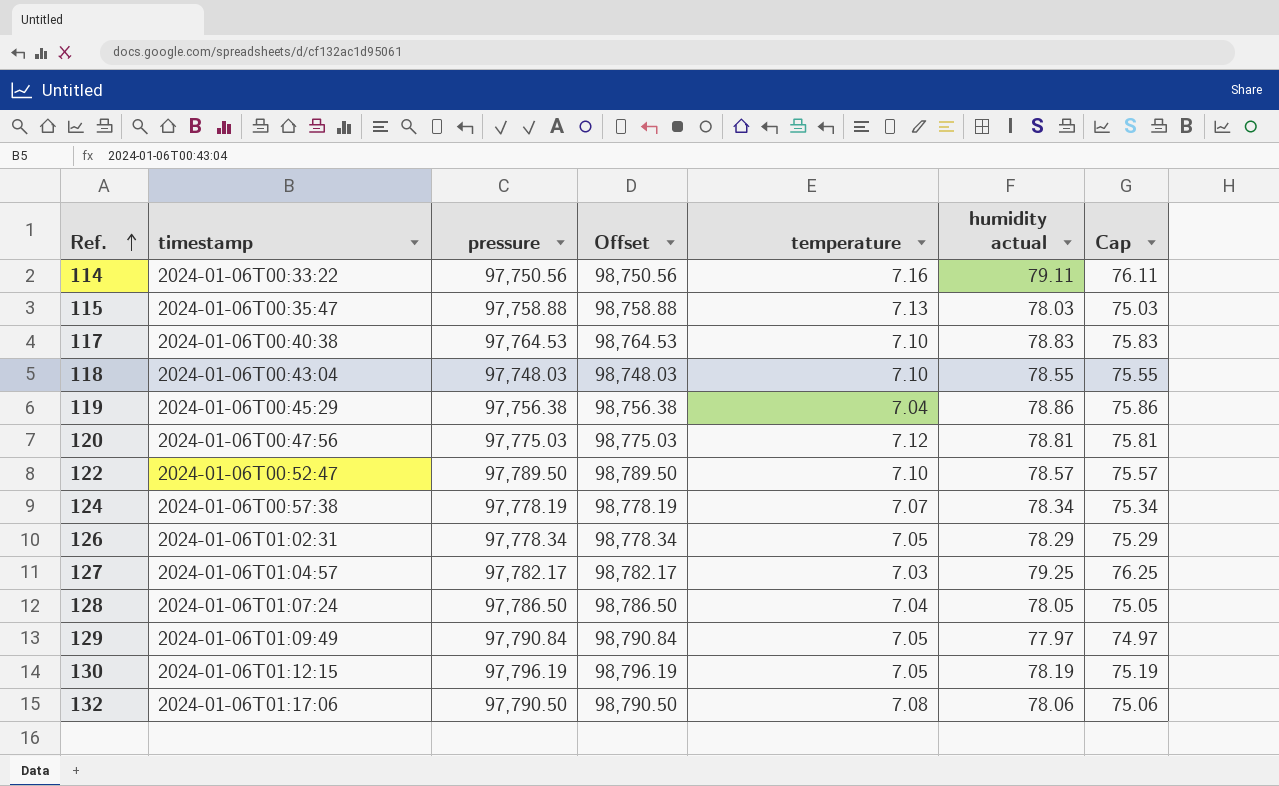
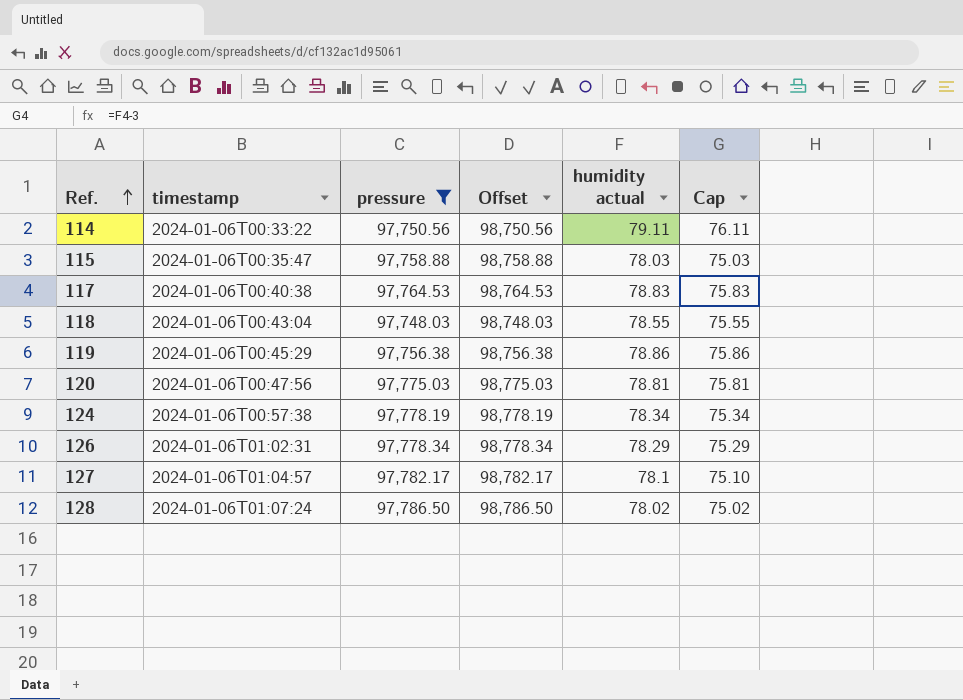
filter: none -> pressure <= 97,786.50
column temperature | position: 5 -> none
127 | humidity actual: 79.25 -> 78.1
127 | Cap: 76.25 -> 75.10
128 | humidity actual: 78.05 -> 78.02
128 | Cap: 75.05 -> 75.02

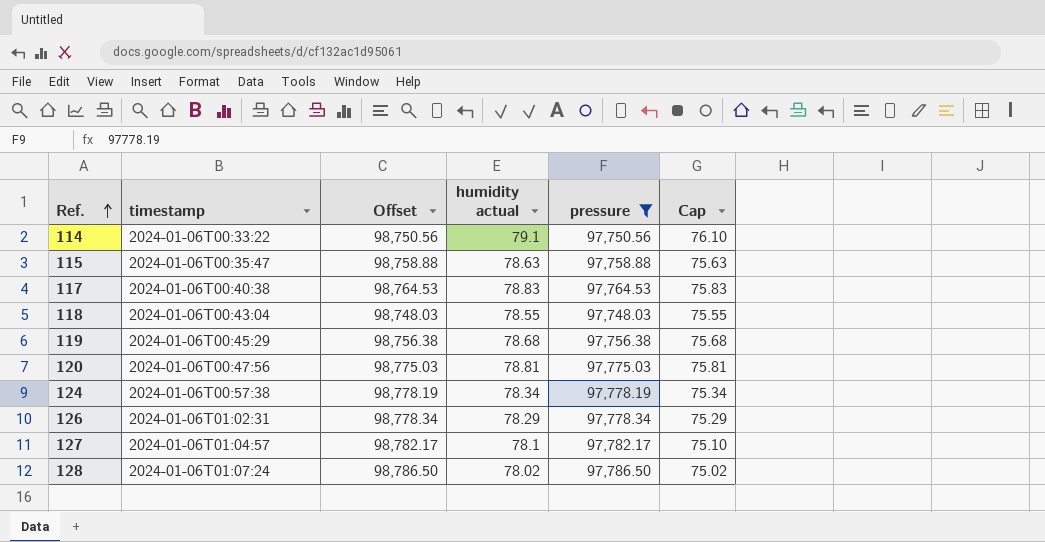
column pressure | position: 3 -> 5
114 | humidity actual: 79.11 -> 79.1
114 | Cap: 76.11 -> 76.10
115 | humidity actual: 78.03 -> 78.63
115 | Cap: 75.03 -> 75.63
119 | humidity actual: 78.86 -> 78.68
119 | Cap: 75.86 -> 75.68

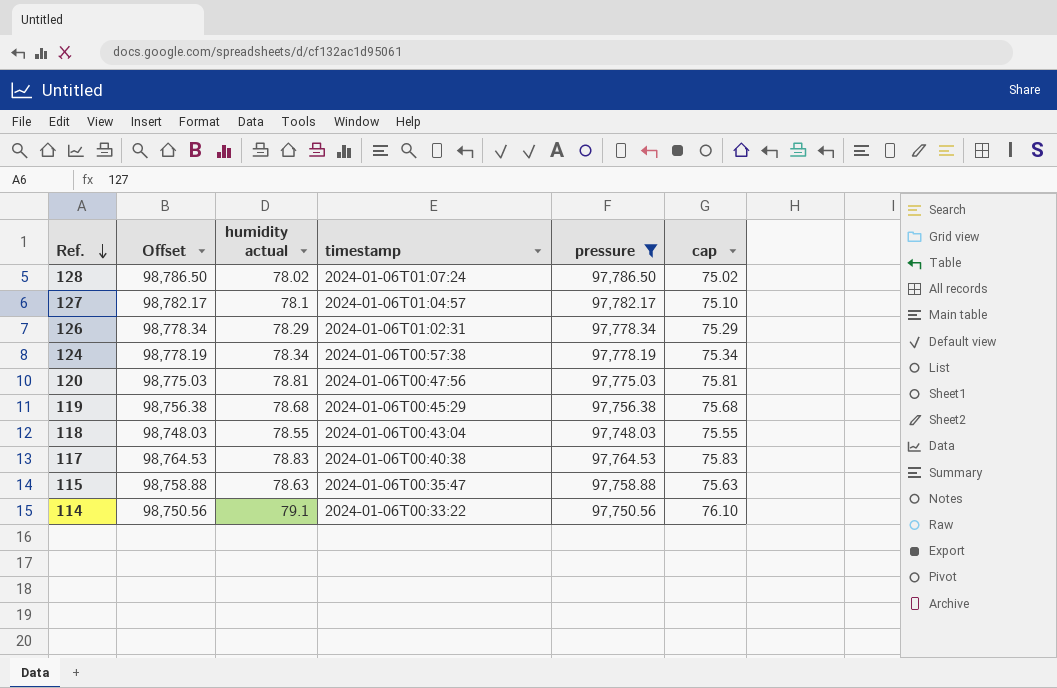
row order: Ref. ascending -> Ref. descending
column timestamp | position: 2 -> 4
column name: Cap -> cap

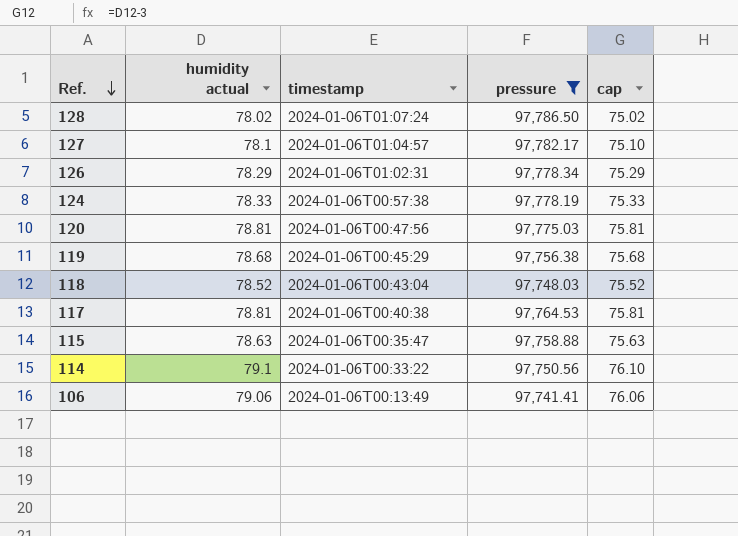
column Offset | formula: [pressure] + 1000 -> none
124 | humidity actual: 78.34 -> 78.33
124 | cap: 75.34 -> 75.33
118 | humidity actual: 78.55 -> 78.52
118 | cap: 75.55 -> 75.52
117 | humidity actual: 78.83 -> 78.81
117 | cap: 75.83 -> 75.81
row 106: none -> 79.06 | 2024-01-06T00:13:49 | 97,741.41 | 76.06

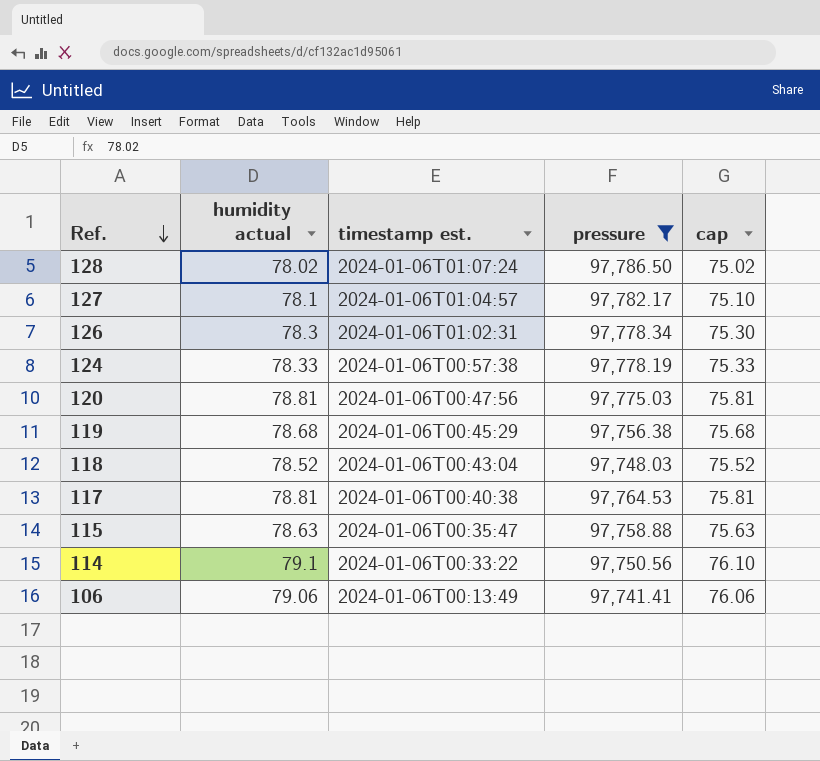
column name: timestamp -> timestamp est.
126 | humidity actual: 78.29 -> 78.3
126 | cap: 75.29 -> 75.30

